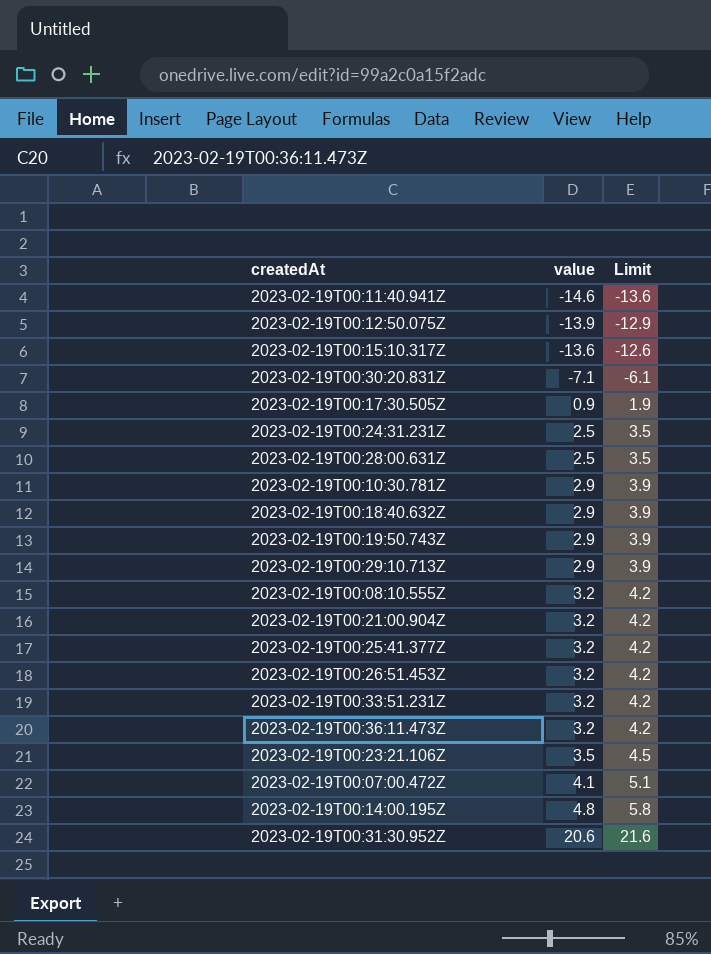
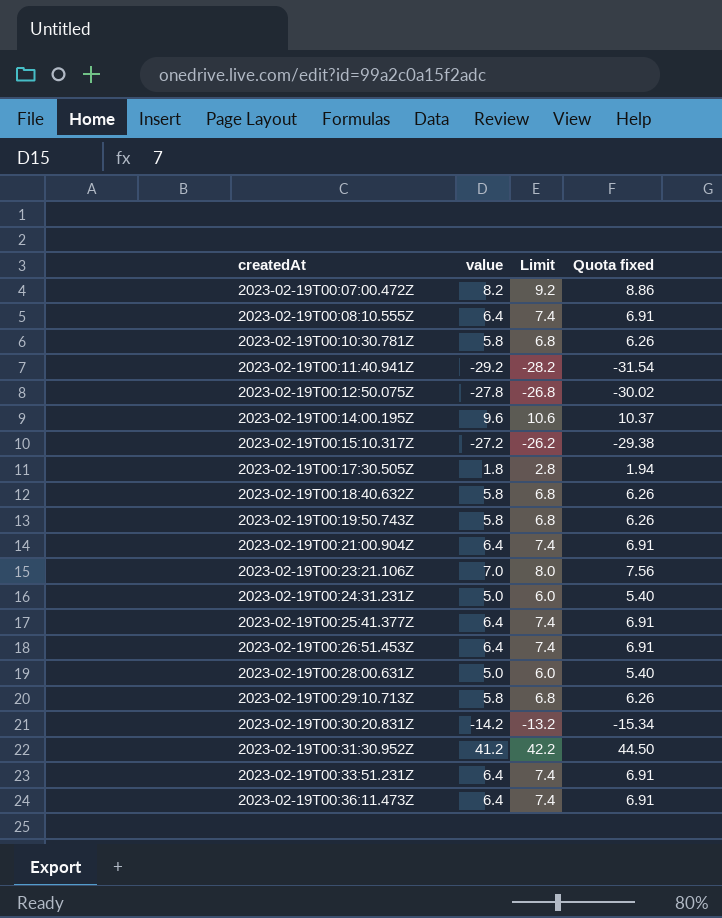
row order: value ascending -> createdAt ascending
column Quota fixed | formula: none -> [value] * 1.08
2023-02-19T00:07:00.472Z | value: 4.1 -> 8.2
2023-02-19T00:07:00.472Z | Limit: 5.1 -> 9.2
2023-02-19T00:08:10.555Z | value: 3.2 -> 6.4
2023-02-19T00:08:10.555Z | Limit: 4.2 -> 7.4
2023-02-19T00:10:30.781Z | value: 2.9 -> 5.8
2023-02-19T00:10:30.781Z | Limit: 3.9 -> 6.8
2023-02-19T00:11:40.941Z | value: -14.6 -> -29.2
2023-02-19T00:11:40.941Z | Limit: -13.6 -> -28.2
2023-02-19T00:12:50.075Z | value: -13.9 -> -27.8
2023-02-19T00:12:50.075Z | Limit: -12.9 -> -26.8
2023-02-19T00:14:00.195Z | value: 4.8 -> 9.6
2023-02-19T00:14:00.195Z | Limit: 5.8 -> 10.6
2023-02-19T00:15:10.317Z | value: -13.6 -> -27.2
2023-02-19T00:15:10.317Z | Limit: -12.6 -> -26.2
2023-02-19T00:17:30.505Z | value: 0.9 -> 1.8
2023-02-19T00:17:30.505Z | Limit: 1.9 -> 2.8
2023-02-19T00:18:40.632Z | value: 2.9 -> 5.8
2023-02-19T00:18:40.632Z | Limit: 3.9 -> 6.8
2023-02-19T00:19:50.743Z | value: 2.9 -> 5.8
2023-02-19T00:19:50.743Z | Limit: 3.9 -> 6.8
2023-02-19T00:21:00.904Z | value: 3.2 -> 6.4
2023-02-19T00:21:00.904Z | Limit: 4.2 -> 7.4
2023-02-19T00:23:21.106Z | value: 3.5 -> 7.0
2023-02-19T00:23:21.106Z | Limit: 4.5 -> 8.0
2023-02-19T00:24:31.231Z | value: 2.5 -> 5.0
2023-02-19T00:24:31.231Z | Limit: 3.5 -> 6.0
2023-02-19T00:25:41.377Z | value: 3.2 -> 6.4
2023-02-19T00:25:41.377Z | Limit: 4.2 -> 7.4
2023-02-19T00:26:51.453Z | value: 3.2 -> 6.4
2023-02-19T00:26:51.453Z | Limit: 4.2 -> 7.4
2023-02-19T00:28:00.631Z | value: 2.5 -> 5.0
2023-02-19T00:28:00.631Z | Limit: 3.5 -> 6.0
2023-02-19T00:29:10.713Z | value: 2.9 -> 5.8
2023-02-19T00:29:10.713Z | Limit: 3.9 -> 6.8
2023-02-19T00:30:20.831Z | value: -7.1 -> -14.2
2023-02-19T00:30:20.831Z | Limit: -6.1 -> -13.2
2023-02-19T00:31:30.952Z | value: 20.6 -> 41.2
2023-02-19T00:31:30.952Z | Limit: 21.6 -> 42.2
2023-02-19T00:33:51.231Z | value: 3.2 -> 6.4
2023-02-19T00:33:51.231Z | Limit: 4.2 -> 7.4
2023-02-19T00:36:11.473Z | value: 3.2 -> 6.4
2023-02-19T00:36:11.473Z | Limit: 4.2 -> 7.4

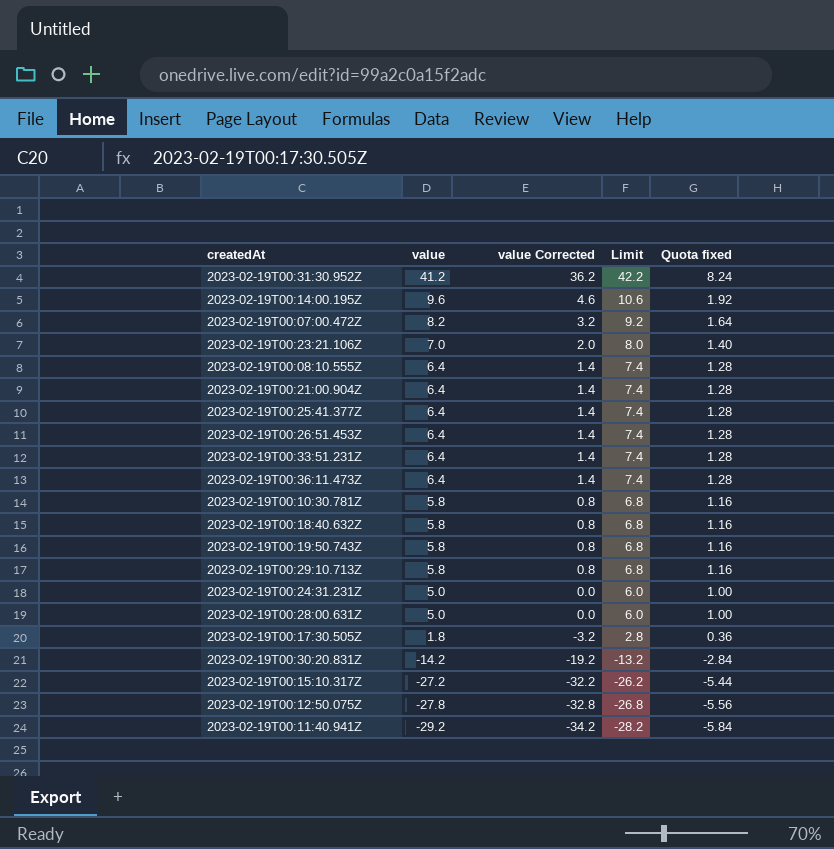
row order: createdAt ascending -> value descending
column value Corrected | formula: none -> [value] - 5
column Quota fixed | formula: [value] * 1.08 -> [value] * 0.2

